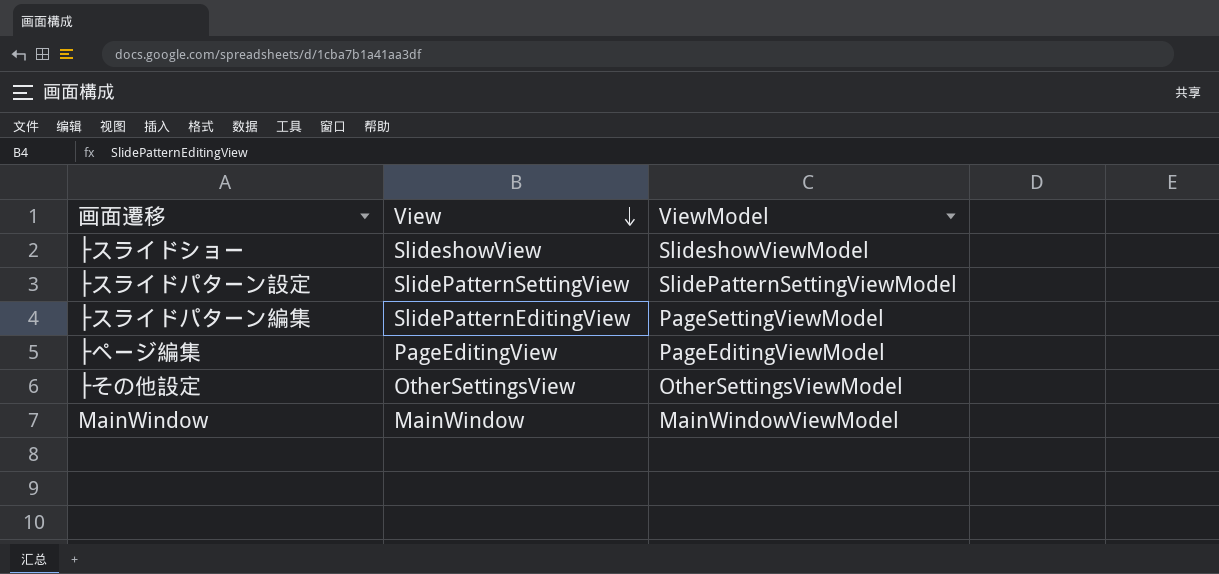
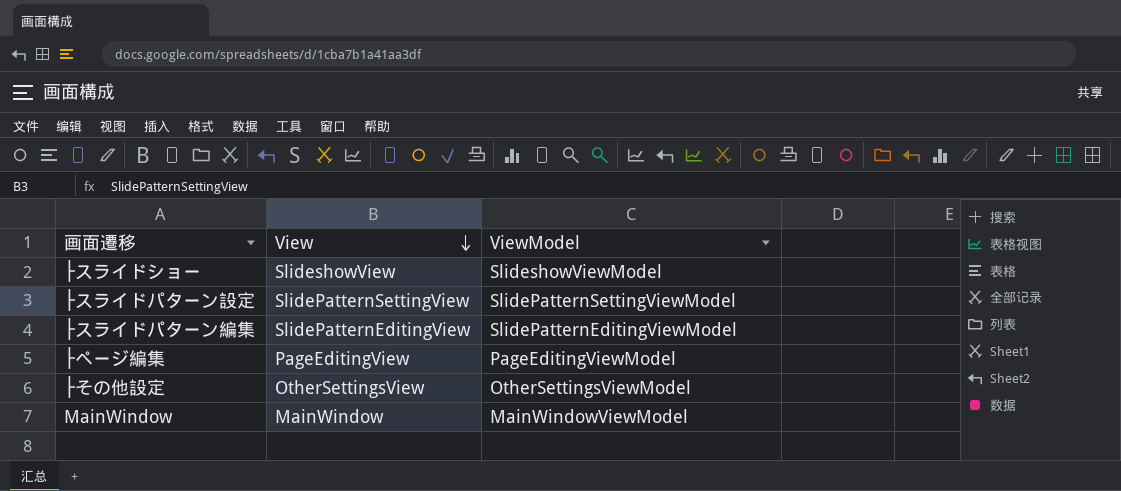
├スライドパターン編集 | ViewModel: PageSettingViewModel -> SlidePatternEditingViewModel

